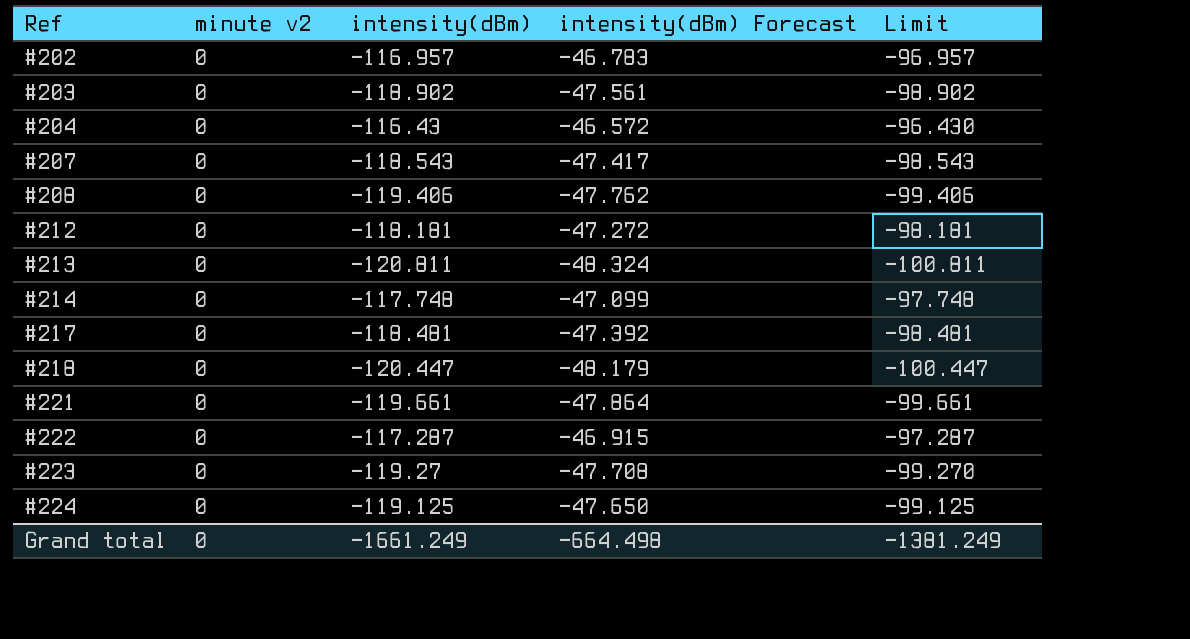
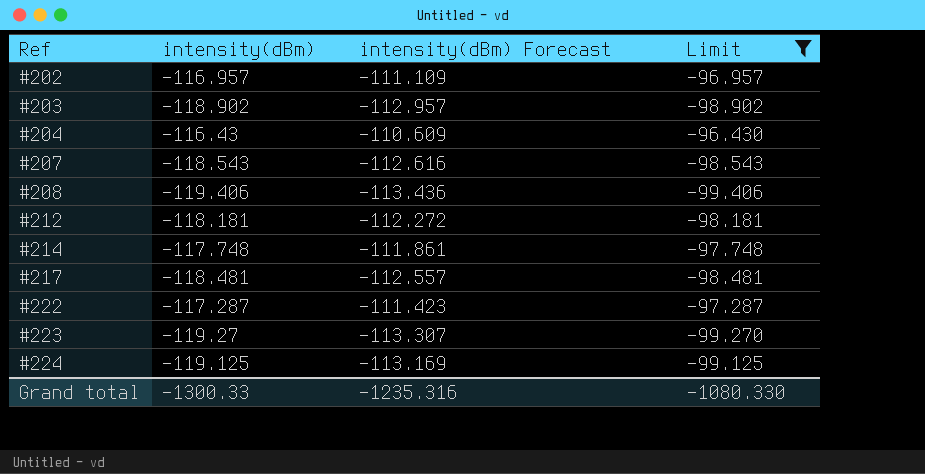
filter: none -> Limit >= -99.406
column minute v2 | position: 2 -> none
column intensity(dBm) Forecast | formula: [intensity(dBm)] * 0.4 -> [intensity(dBm)] * 0.95
Grand total | intensity(dBm): -1661.249 -> -1300.33
Grand total | intensity(dBm) Forecast: -664.498 -> -1235.316
Grand total | Limit: -1381.249 -> -1080.330

